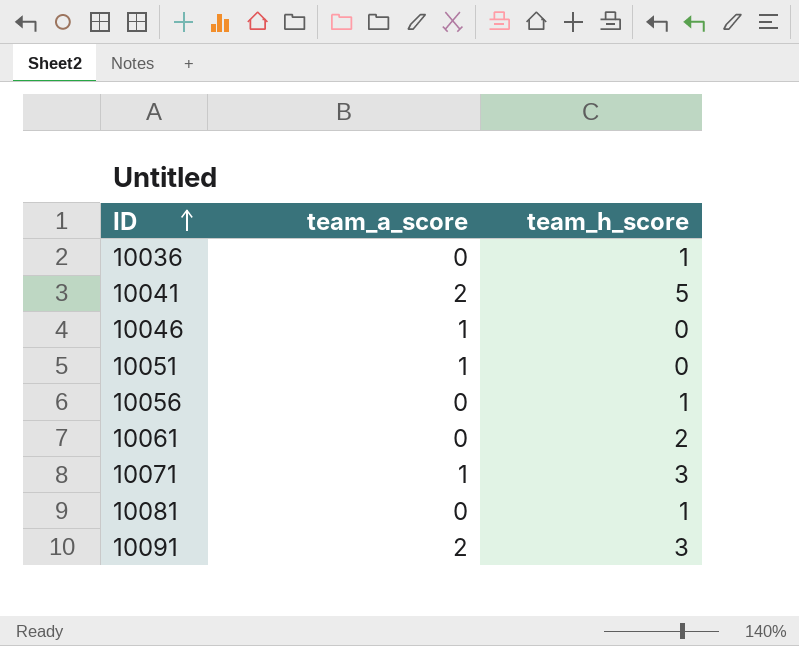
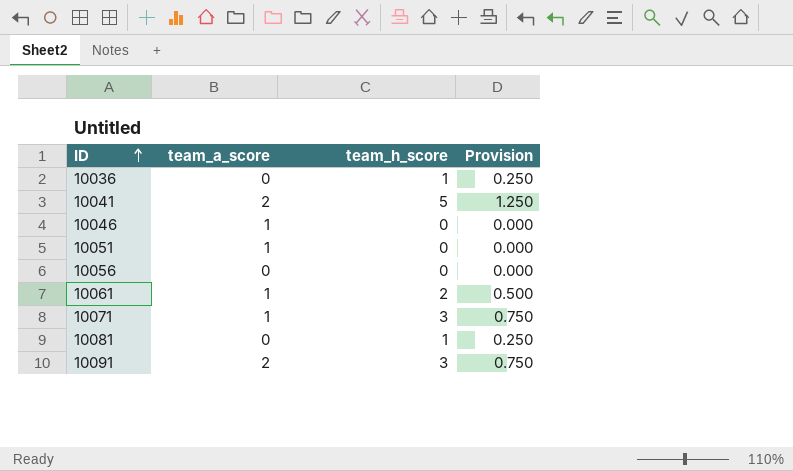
column Provision | formula: none -> [team_h_score] * 0.25
10056 | team_h_score: 1 -> 0
10061 | team_a_score: 0 -> 1

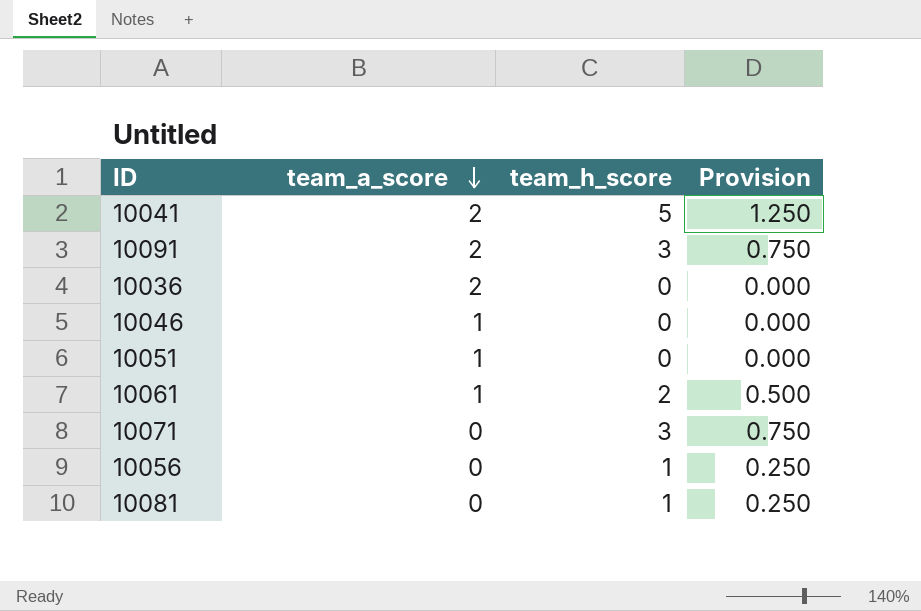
row order: ID ascending -> team_a_score descending
10036 | team_a_score: 0 -> 2
10036 | team_h_score: 1 -> 0
10036 | Provision: 0.250 -> 0.000
10071 | team_a_score: 1 -> 0
10056 | team_h_score: 0 -> 1
10056 | Provision: 0.000 -> 0.250

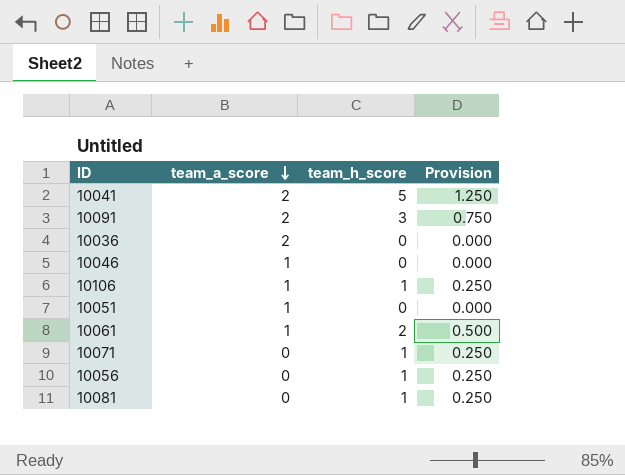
row 10106: none -> 1 | 1 | 0.250
10071 | team_h_score: 3 -> 1
10071 | Provision: 0.750 -> 0.250

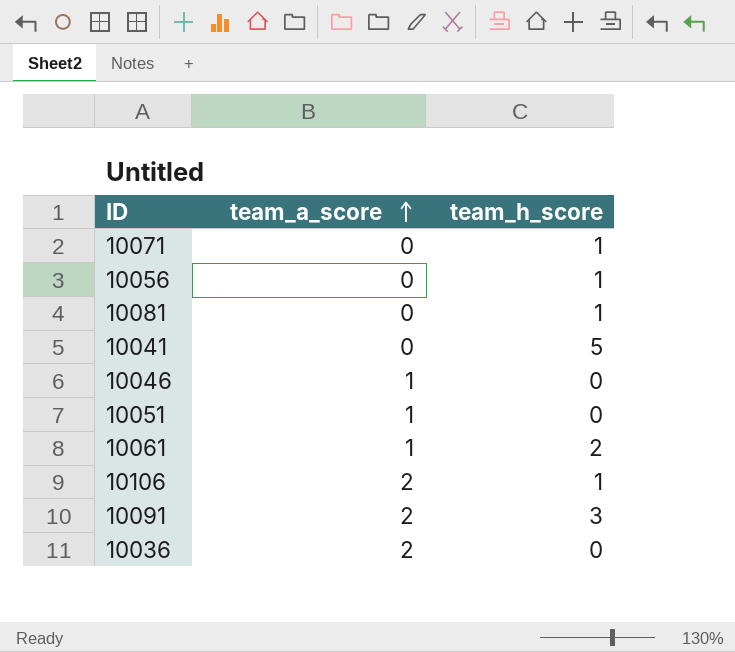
row order: team_a_score descending -> team_a_score ascending
column Provision | formula: [team_h_score] * 0.25 -> none
10041 | team_a_score: 2 -> 0
10106 | team_a_score: 1 -> 2

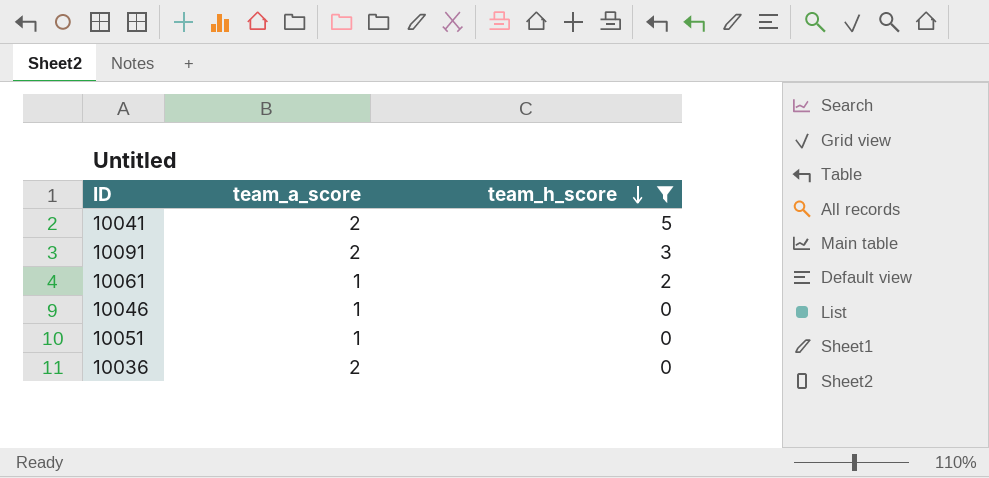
filter: none -> team_h_score != 1
row order: team_a_score ascending -> team_h_score descending
10041 | team_a_score: 0 -> 2

